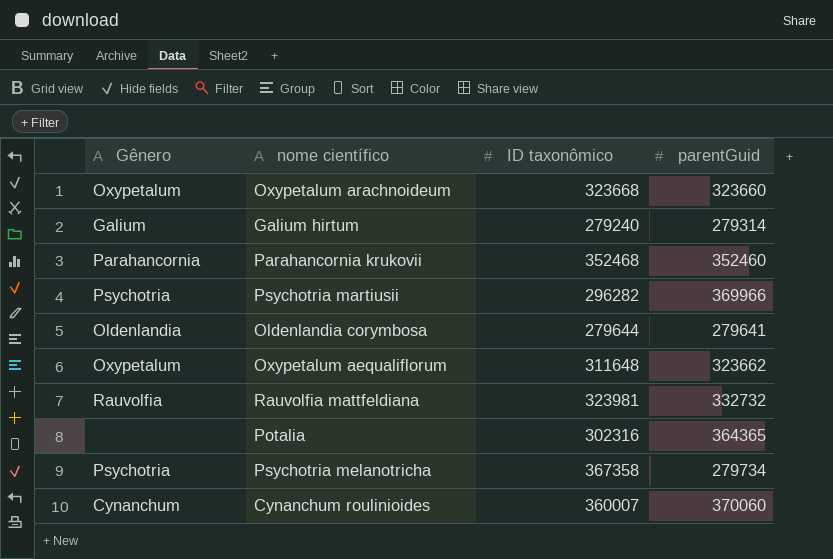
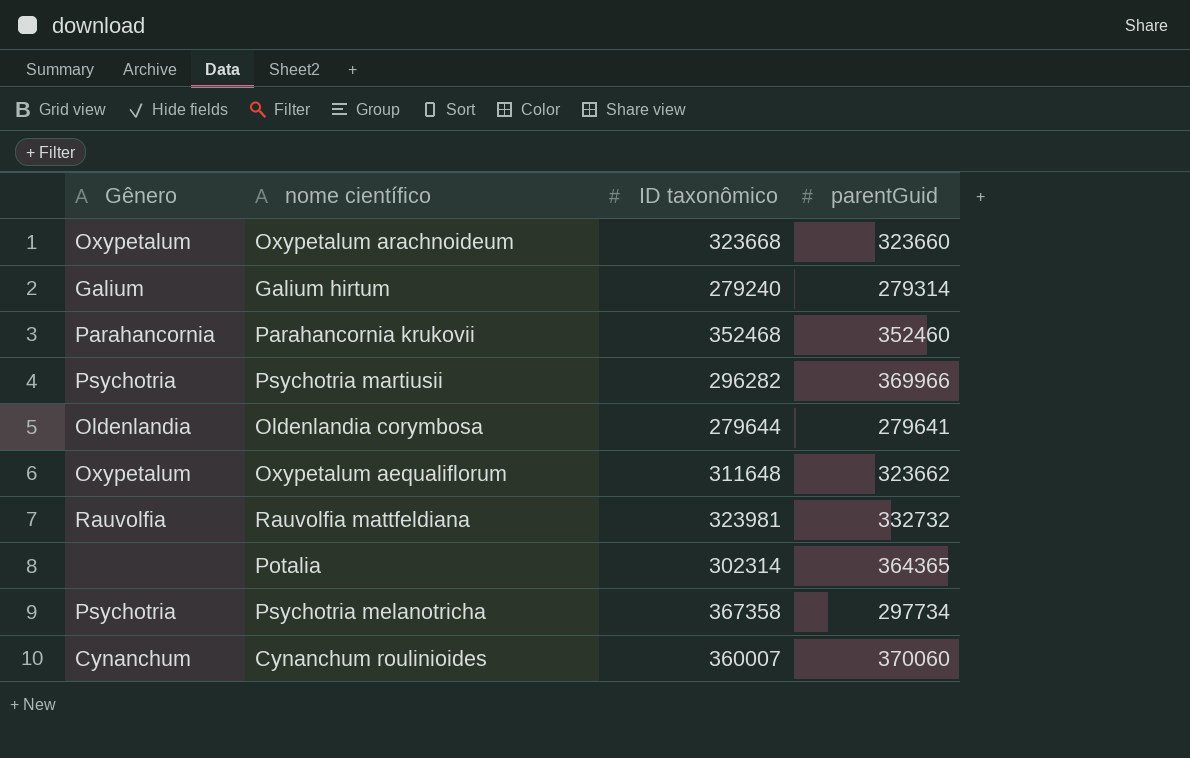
Potalia | ID taxonômico: 302316 -> 302314
Psychotria melanotricha | parentGuid: 279734 -> 297734

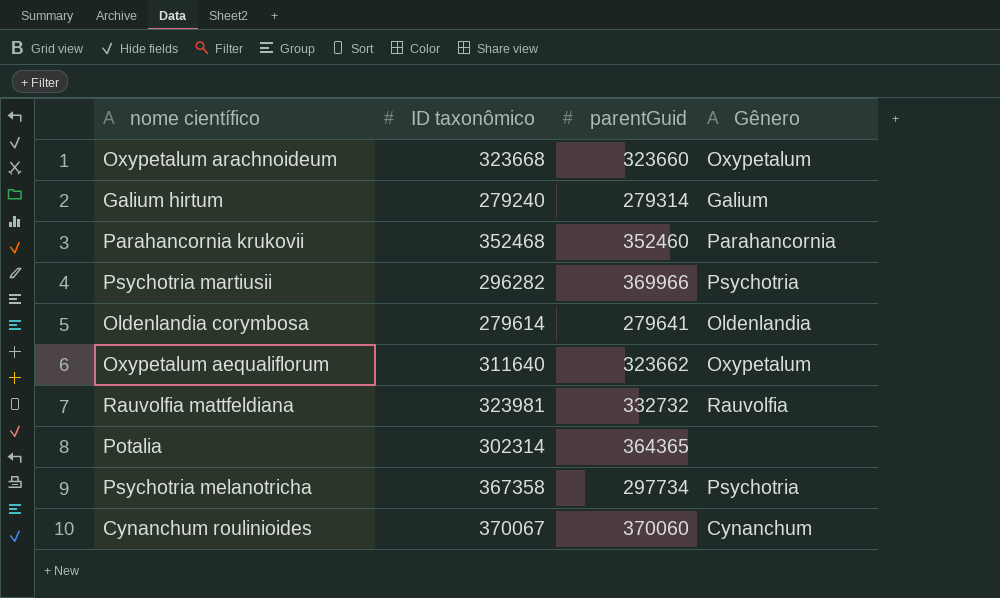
column Gênero | position: 1 -> 4
Oldenlandia corymbosa | ID taxonômico: 279644 -> 279614
Oxypetalum aequaliflorum | ID taxonômico: 311648 -> 311640
Cynanchum roulinioides | ID taxonômico: 360007 -> 370067

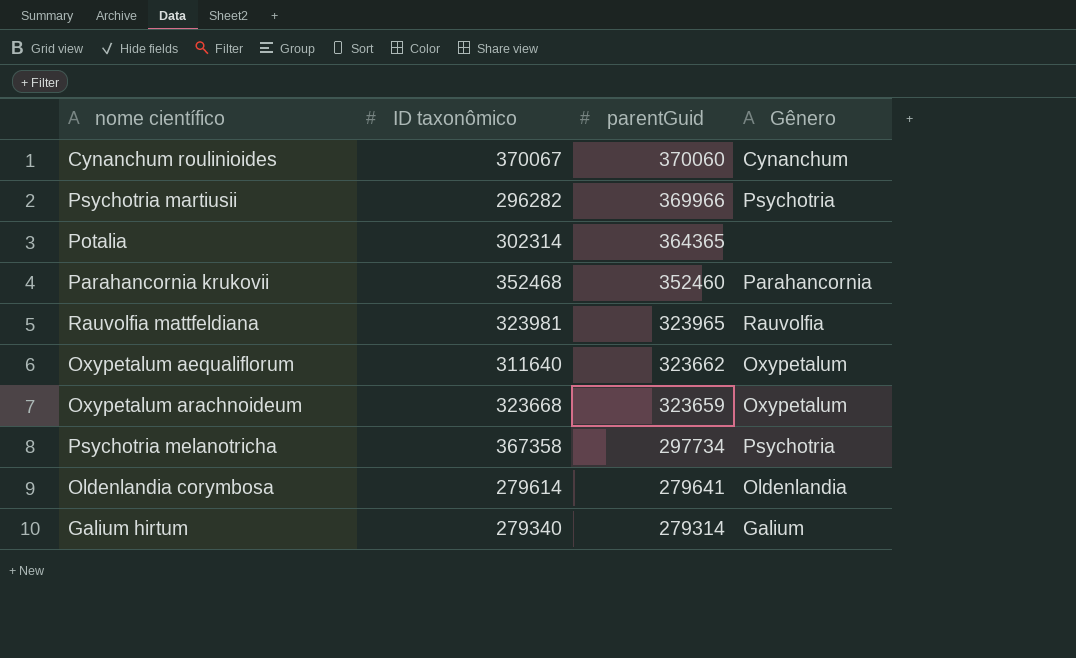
row order: none -> parentGuid descending
Rauvolfia mattfeldiana | parentGuid: 332732 -> 323965
Oxypetalum arachnoideum | parentGuid: 323660 -> 323659
Galium hirtum | ID taxonômico: 279240 -> 279340

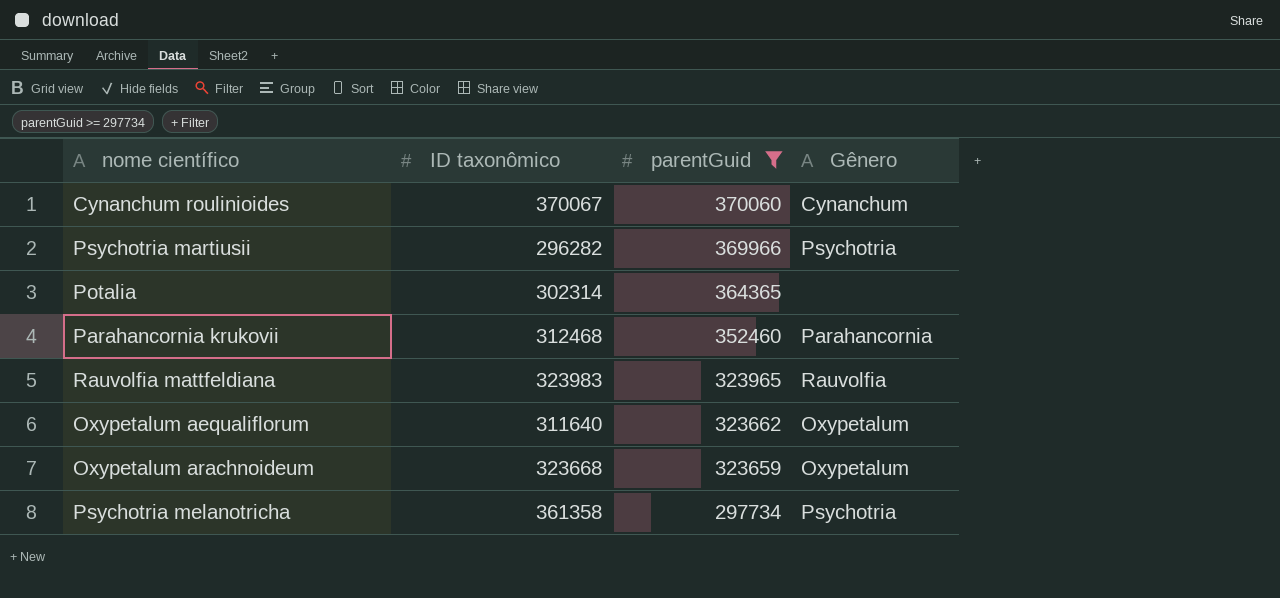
filter: none -> parentGuid >= 297734
Parahancornia krukovii | ID taxonômico: 352468 -> 312468
Rauvolfia mattfeldiana | ID taxonômico: 323981 -> 323983
Psychotria melanotricha | ID taxonômico: 367358 -> 361358

